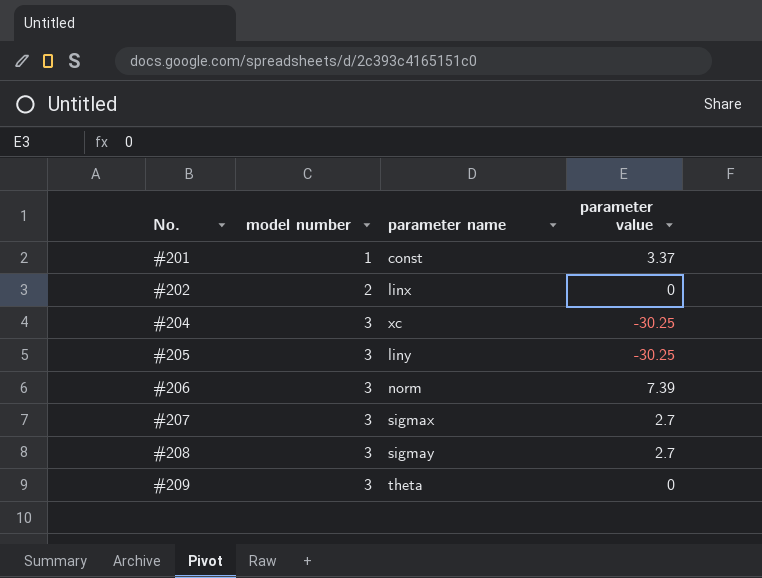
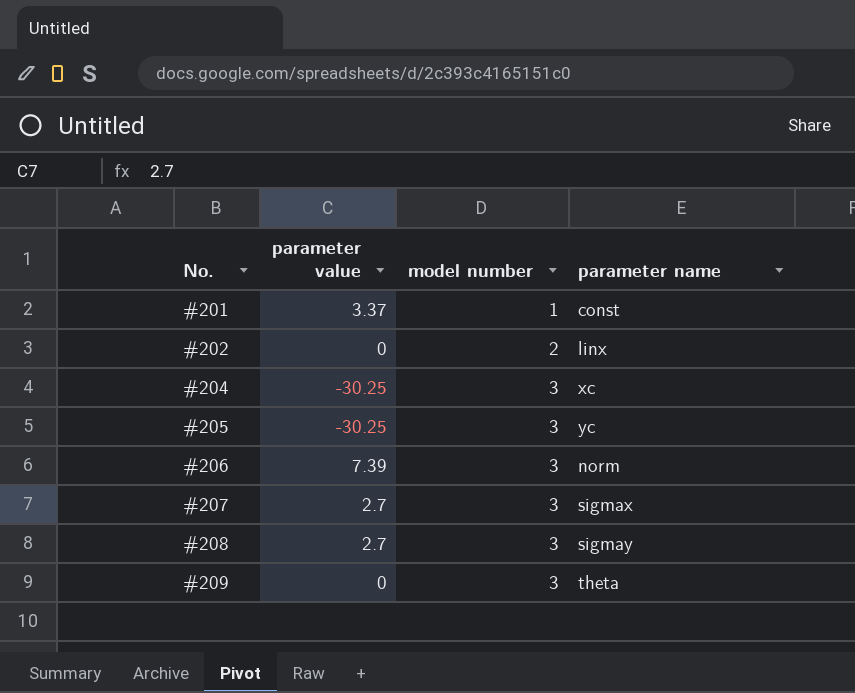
column parameter value | position: 4 -> 2
#205 | parameter name: liny -> yc

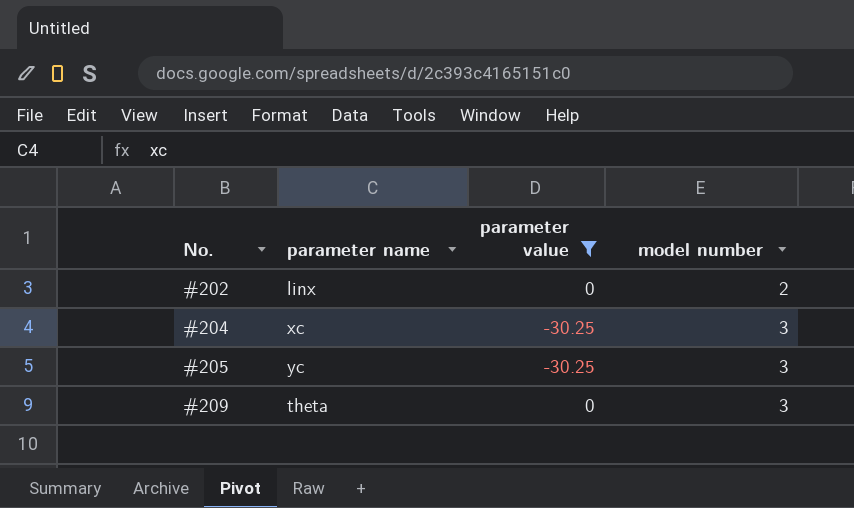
filter: none -> parameter value <= 0
column parameter name | position: 4 -> 2

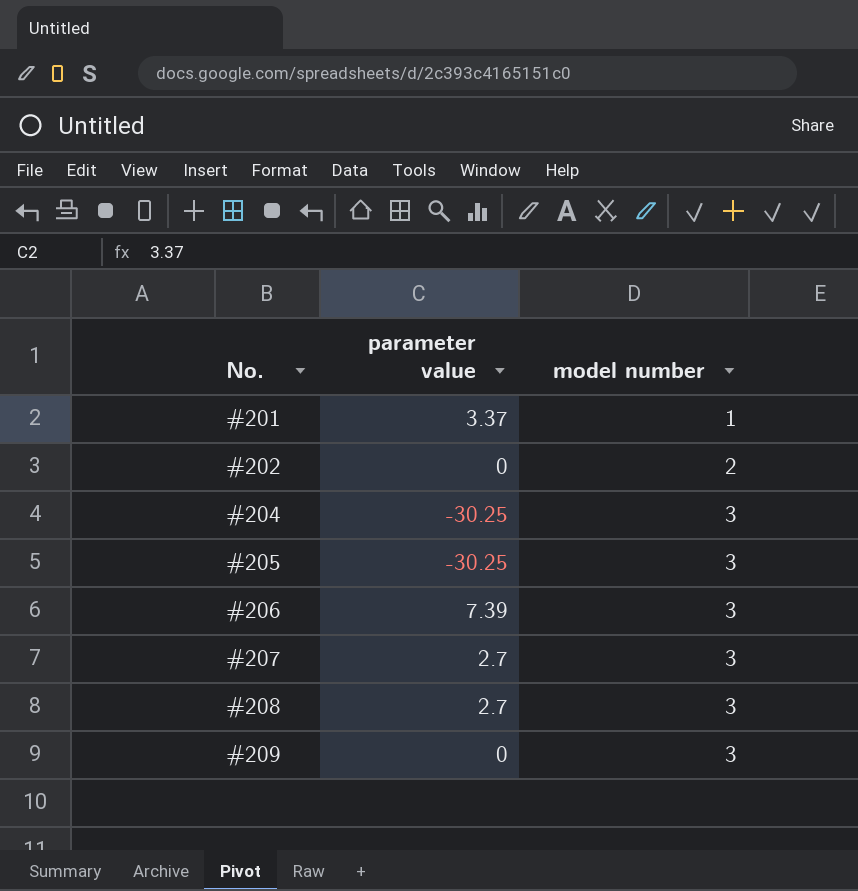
filter: parameter value <= 0 -> none
column parameter name | position: 2 -> none

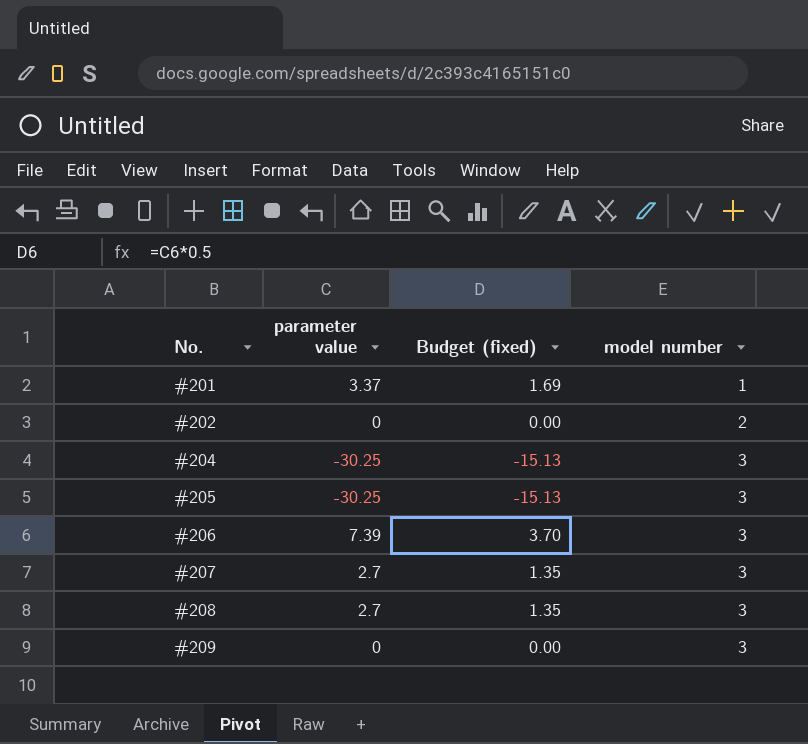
column Budget (fixed) | formula: none -> [parameter value] * 0.5

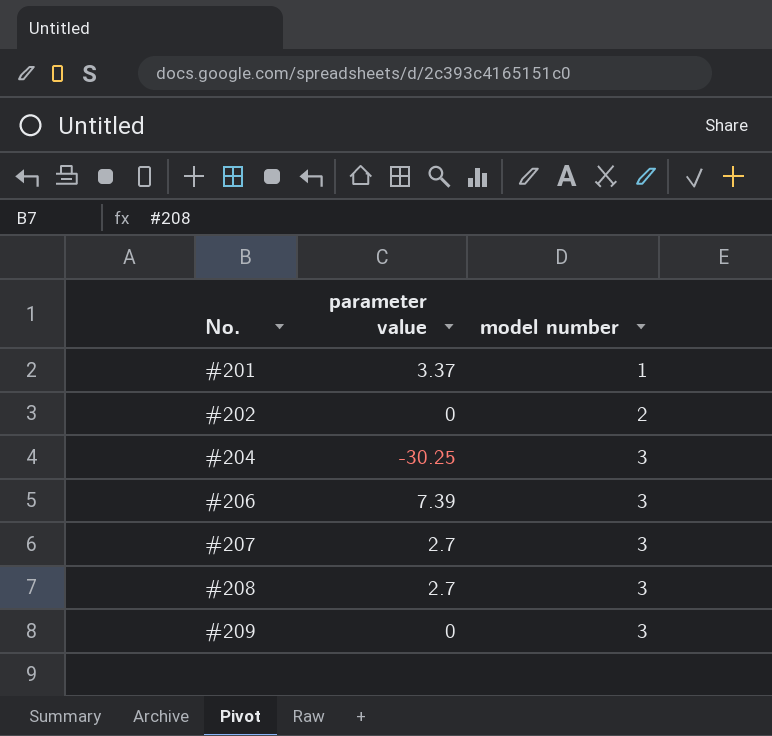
column Budget (fixed) | formula: [parameter value] * 0.5 -> none
row #205: -30.25 | -15.13 | 3 -> none

